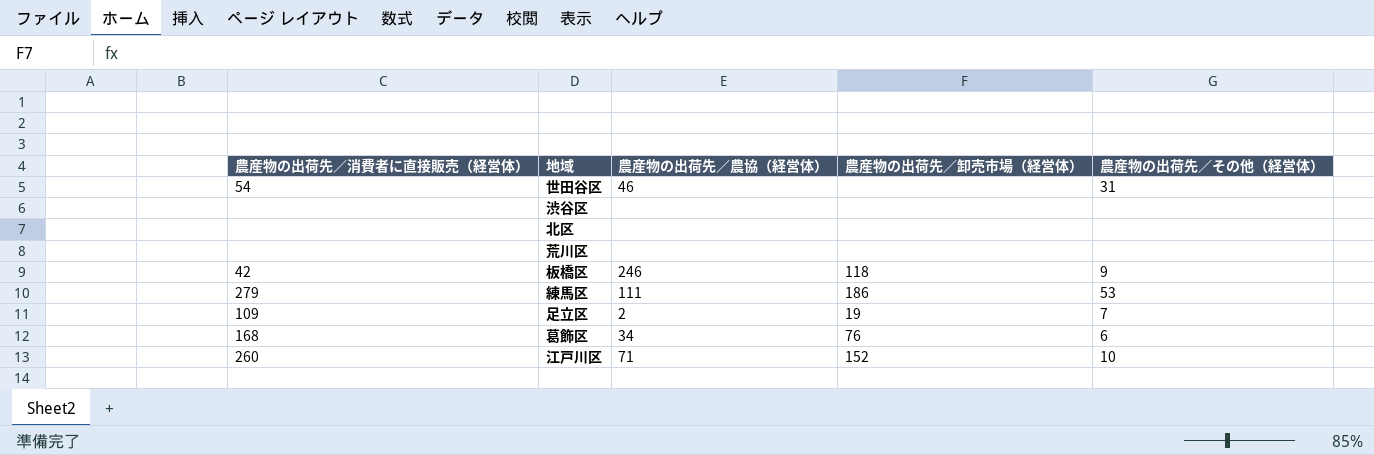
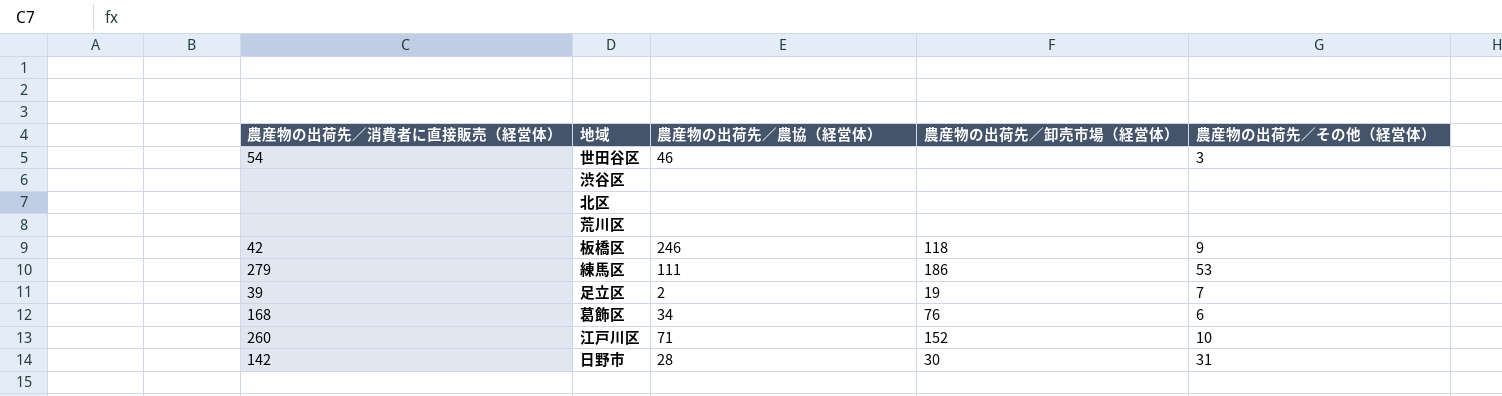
世田谷区 | 農産物の出荷先／その他（経営体）: 31 -> 3
足立区 | 農産物の出荷先／消費者に直接販売（経営体）: 109 -> 39
row 日野市: none -> 142 | 28 | 30 | 31

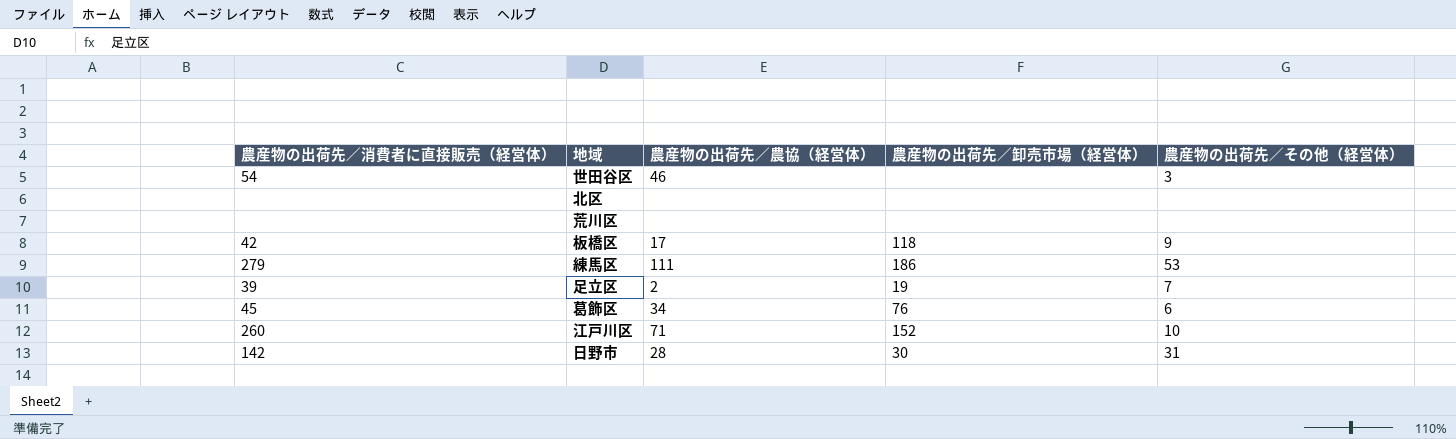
row 渋谷区: none | none | none | none -> none
板橋区 | 農産物の出荷先／農協（経営体）: 246 -> 17
葛飾区 | 農産物の出荷先／消費者に直接販売（経営体）: 168 -> 45

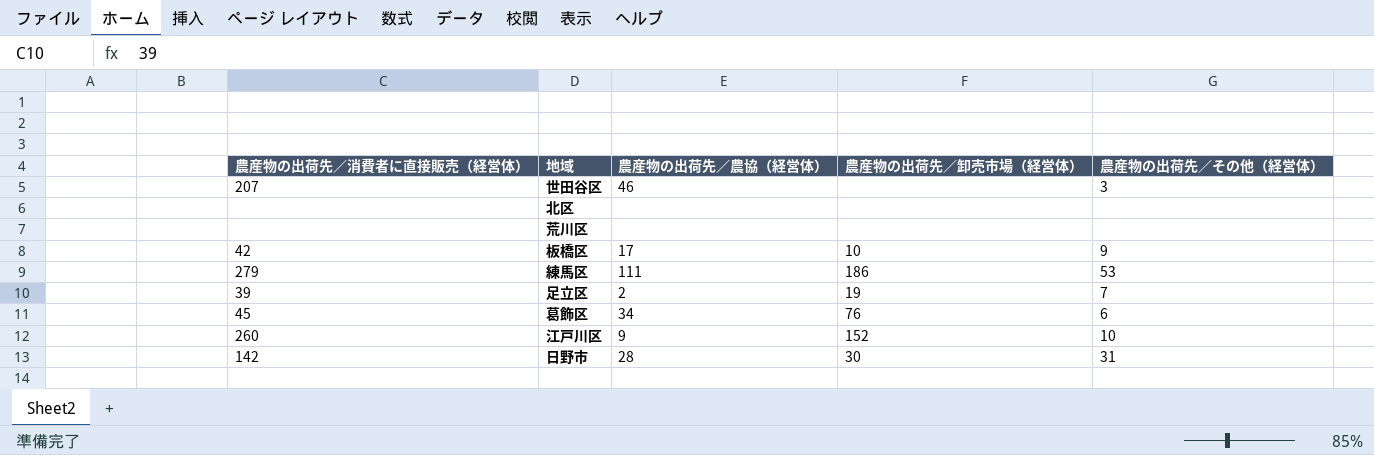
世田谷区 | 農産物の出荷先／消費者に直接販売（経営体）: 54 -> 207
板橋区 | 農産物の出荷先／卸売市場（経営体）: 118 -> 10
江戸川区 | 農産物の出荷先／農協（経営体）: 71 -> 9

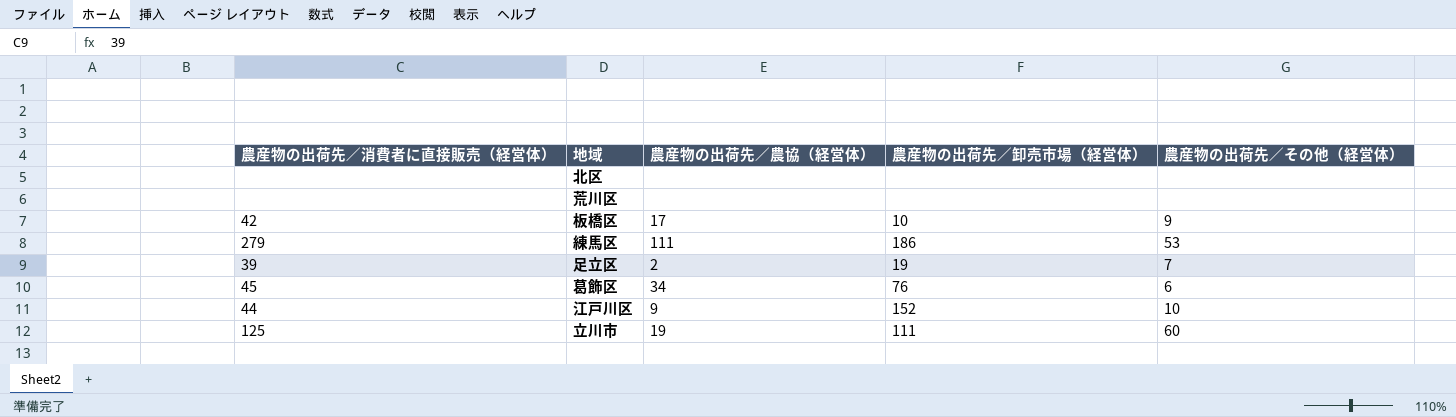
row 世田谷区: 207 | 46 | none | 3 -> none
row 日野市: 142 | 28 | 30 | 31 -> none
江戸川区 | 農産物の出荷先／消費者に直接販売（経営体）: 260 -> 44
row 立川市: none -> 125 | 19 | 111 | 60

